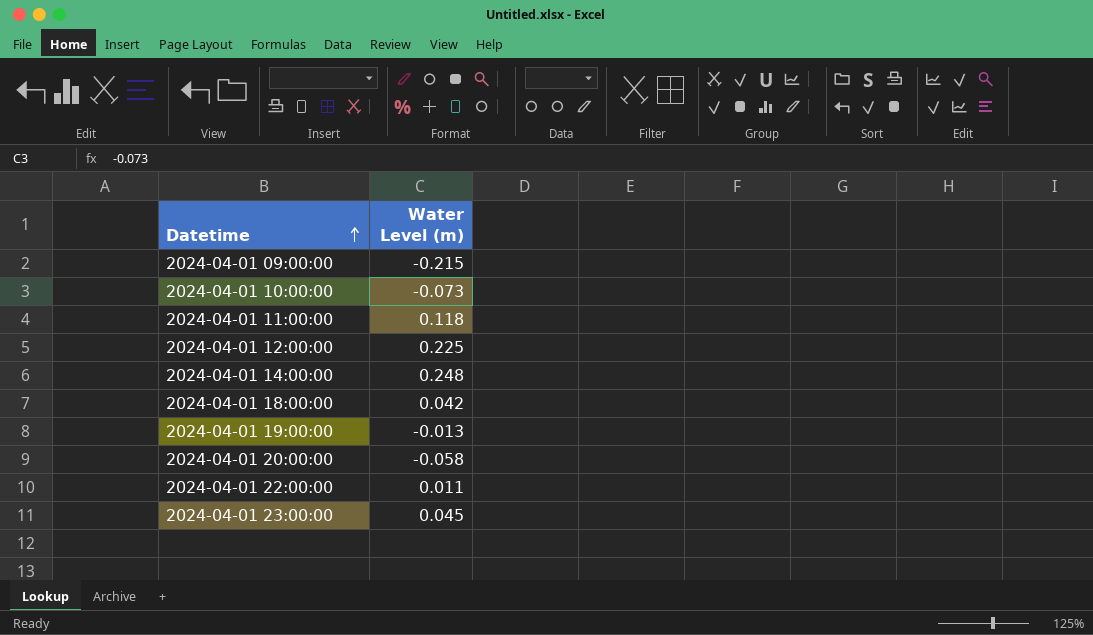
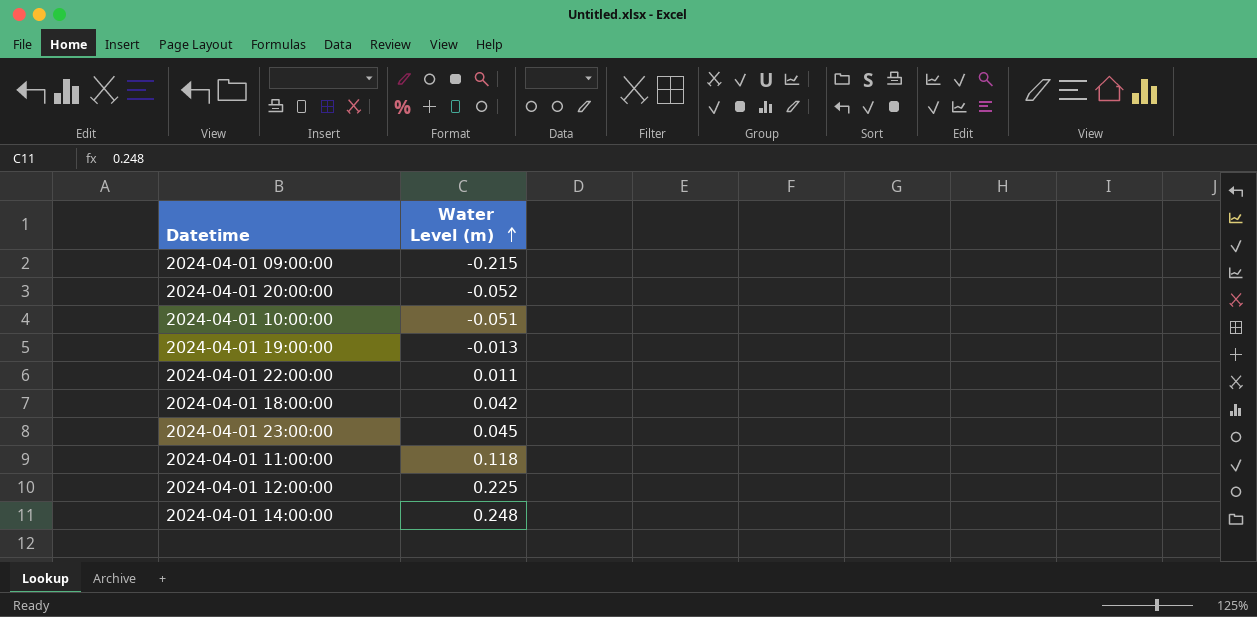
row order: Datetime ascending -> Water Level (m) ascending
2024-04-01 20:00:00 | Water Level (m): -0.058 -> -0.052
2024-04-01 10:00:00 | Water Level (m): -0.073 -> -0.051

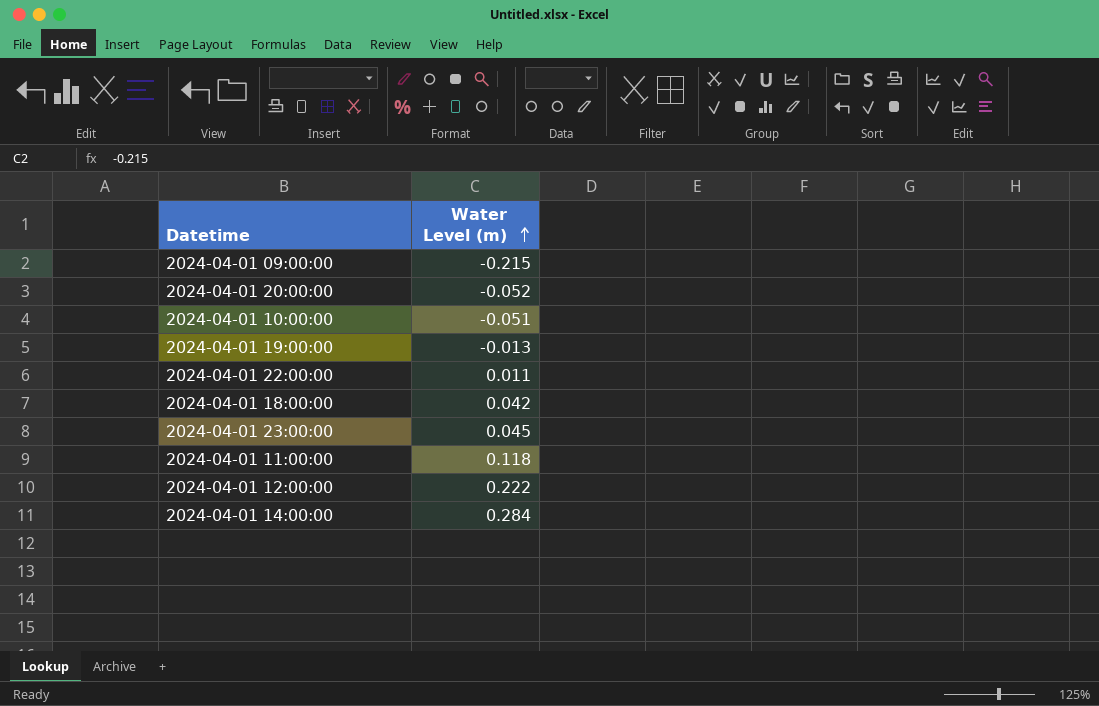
2024-04-01 12:00:00 | Water Level (m): 0.225 -> 0.222
2024-04-01 14:00:00 | Water Level (m): 0.248 -> 0.284

